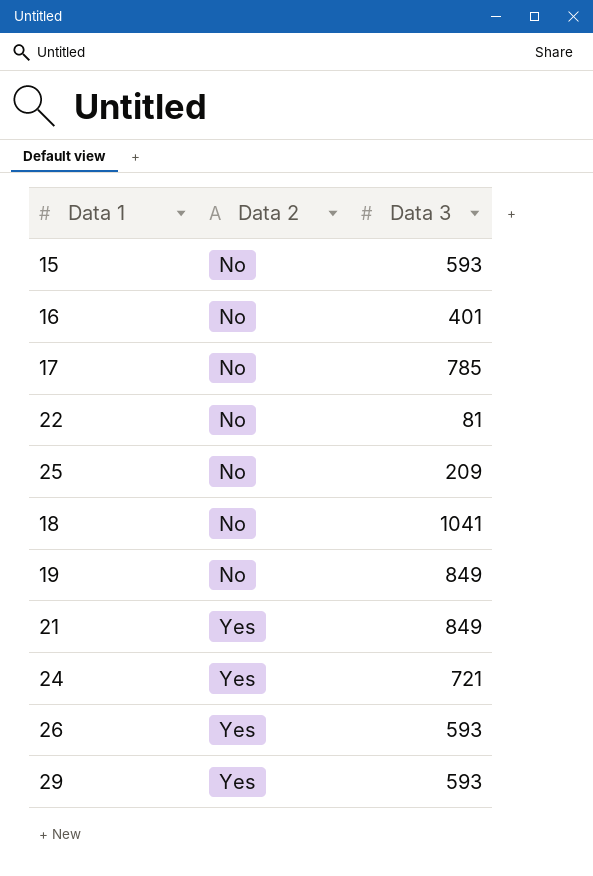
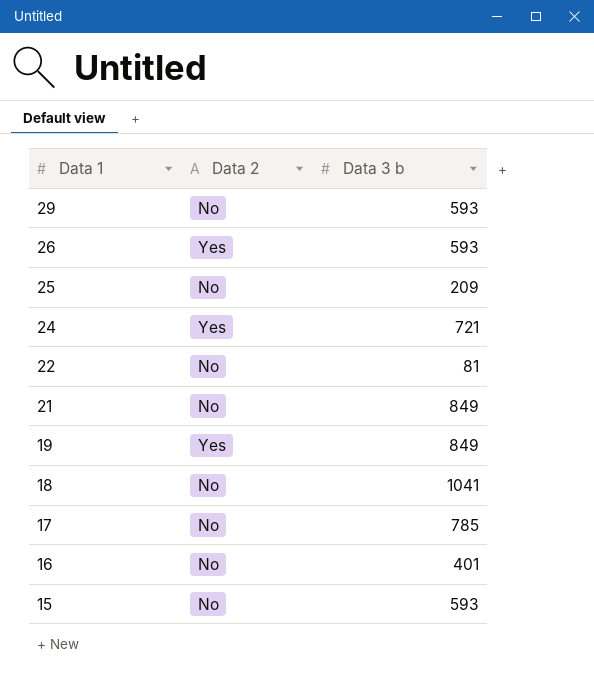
row order: Data 2 ascending -> Data 1 descending
column name: Data 3 -> Data 3 b
29 | Data 2: Yes -> No
21 | Data 2: Yes -> No
19 | Data 2: No -> Yes

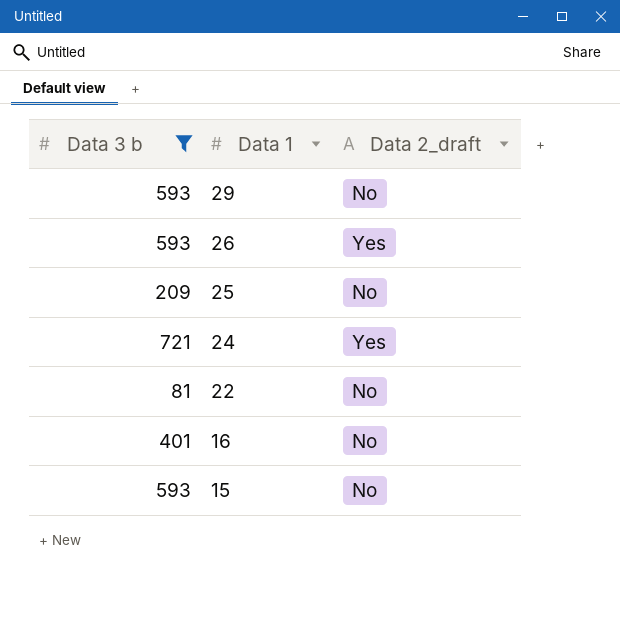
filter: none -> Data 3 b <= 721
column Data 3 b | position: 3 -> 1
column name: Data 2 -> Data 2_draft

